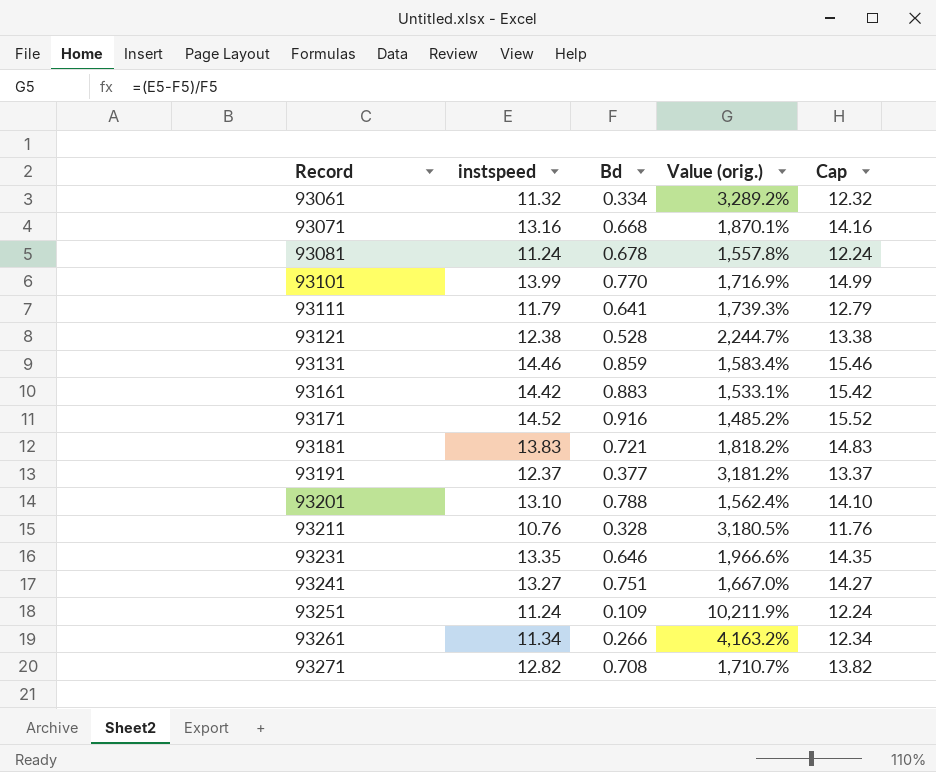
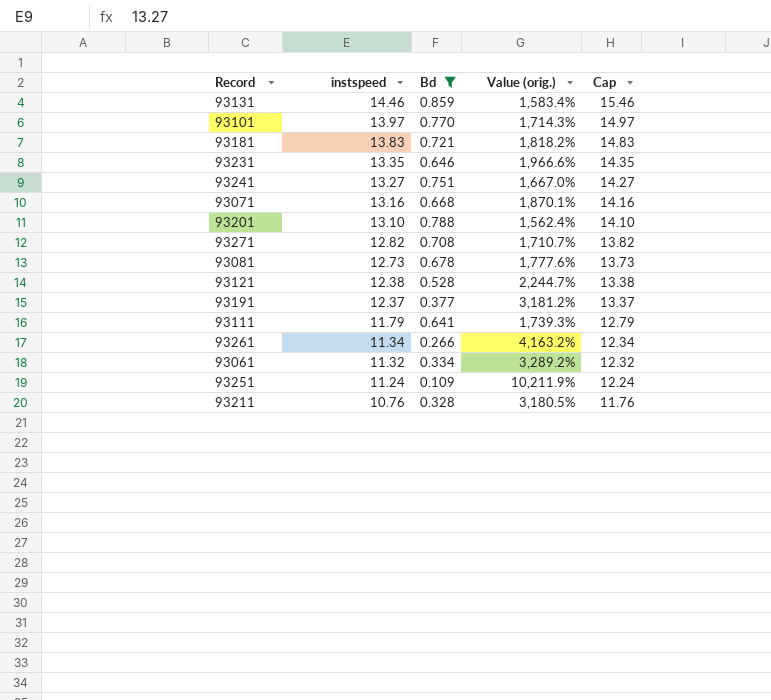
filter: none -> Bd <= 0.859
row order: Record ascending -> instspeed descending
93101 | instspeed: 13.99 -> 13.97
93101 | Value (orig.): 1,716.9% -> 1,714.3%
93101 | Cap: 14.99 -> 14.97
93081 | instspeed: 11.24 -> 12.73
93081 | Value (orig.): 1,557.8% -> 1,777.6%
93081 | Cap: 12.24 -> 13.73

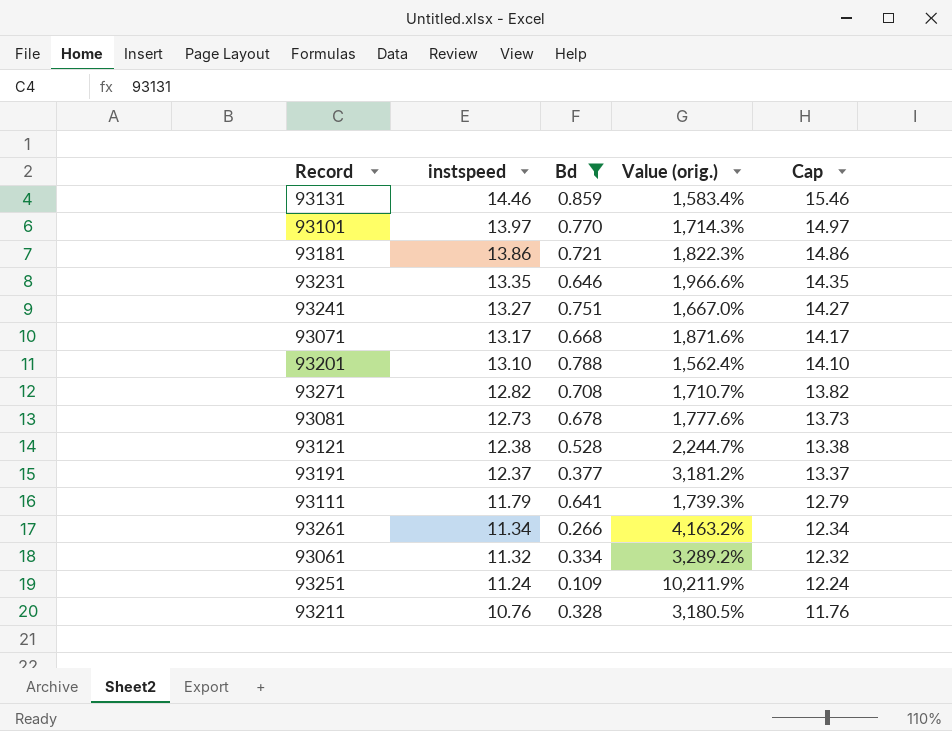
93181 | instspeed: 13.83 -> 13.86
93181 | Value (orig.): 1,818.2% -> 1,822.3%
93181 | Cap: 14.83 -> 14.86
93071 | instspeed: 13.16 -> 13.17
93071 | Value (orig.): 1,870.1% -> 1,871.6%
93071 | Cap: 14.16 -> 14.17

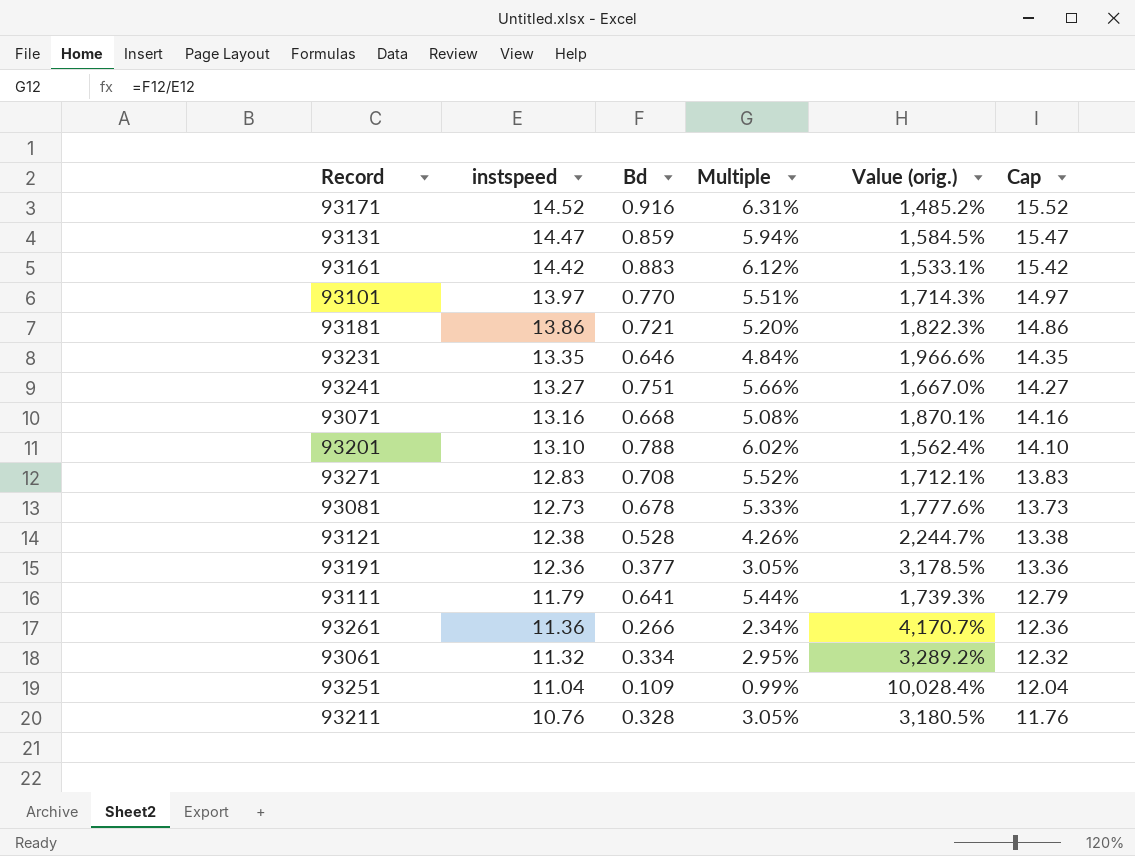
filter: Bd <= 0.859 -> none
column Multiple | formula: none -> [Bd] / [instspeed]
93131 | instspeed: 14.46 -> 14.47
93131 | Value (orig.): 1,583.4% -> 1,584.5%
93131 | Cap: 15.46 -> 15.47
93071 | instspeed: 13.17 -> 13.16
93071 | Value (orig.): 1,871.6% -> 1,870.1%
93071 | Cap: 14.17 -> 14.16
93271 | instspeed: 12.82 -> 12.83
93271 | Value (orig.): 1,710.7% -> 1,712.1%
93271 | Cap: 13.82 -> 13.83
93191 | instspeed: 12.37 -> 12.36
93191 | Value (orig.): 3,181.2% -> 3,178.5%
93191 | Cap: 13.37 -> 13.36
93261 | instspeed: 11.34 -> 11.36
93261 | Value (orig.): 4,163.2% -> 4,170.7%
93261 | Cap: 12.34 -> 12.36
93251 | instspeed: 11.24 -> 11.04
93251 | Value (orig.): 10,211.9% -> 10,028.4%
93251 | Cap: 12.24 -> 12.04

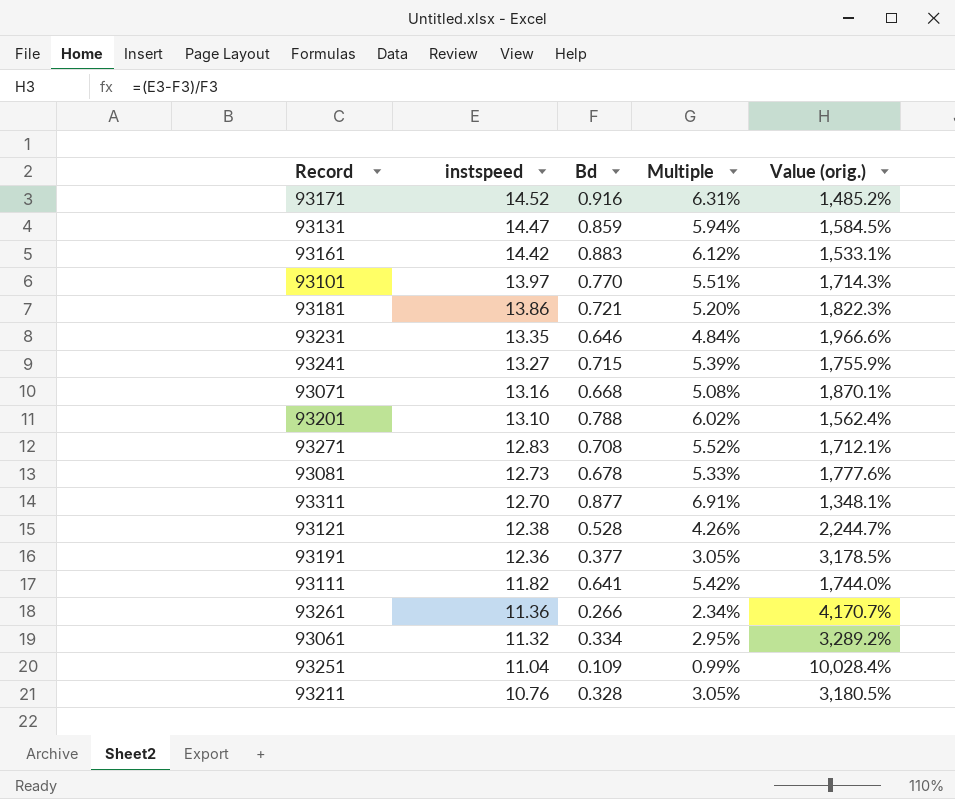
column Cap | formula: [instspeed] + 1 -> none
93241 | Bd: 0.751 -> 0.715
93241 | Multiple: 5.66% -> 5.39%
93241 | Value (orig.): 1,667.0% -> 1,755.9%
row 93311: none -> 12.70 | 0.877 | 6.91% | 1,348.1%
93111 | instspeed: 11.79 -> 11.82
93111 | Multiple: 5.44% -> 5.42%
93111 | Value (orig.): 1,739.3% -> 1,744.0%

